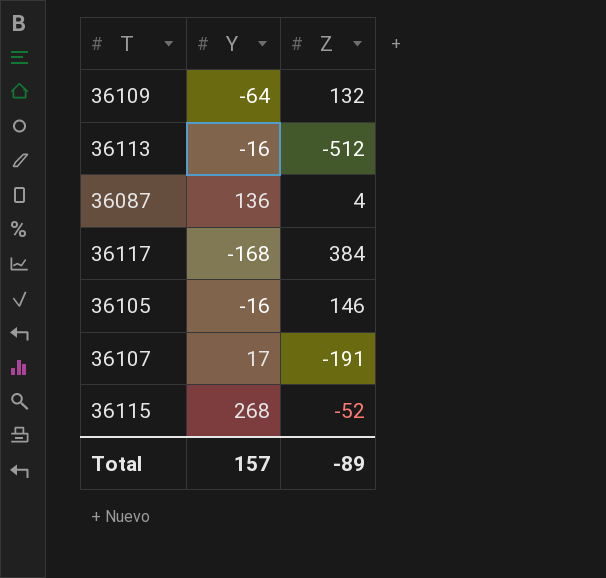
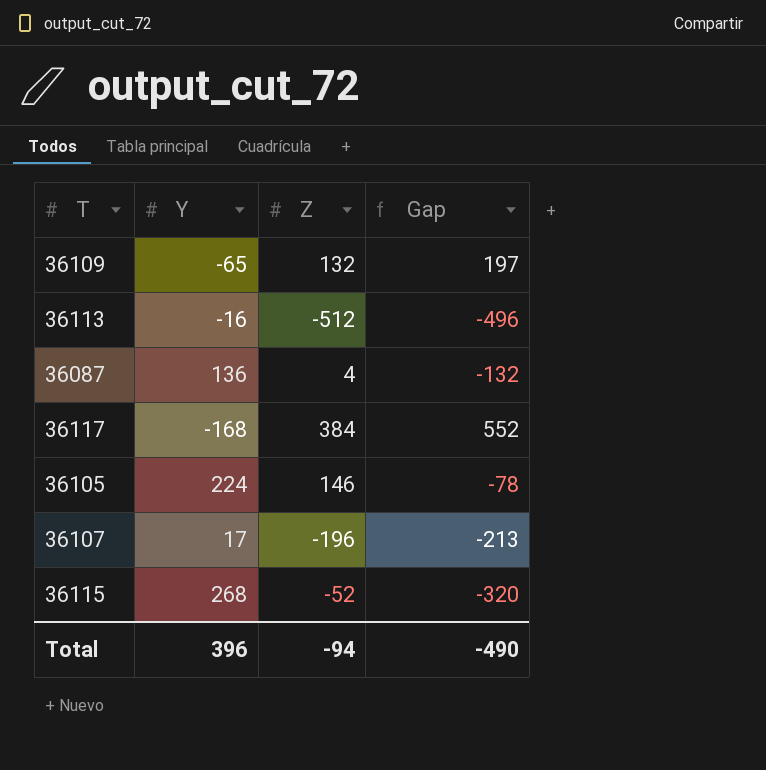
column Gap | formula: none -> [Z] - [Y]
36109 | Y: -64 -> -65
36105 | Y: -16 -> 224
36107 | Z: -191 -> -196
Total | Y: 157 -> 396
Total | Z: -89 -> -94

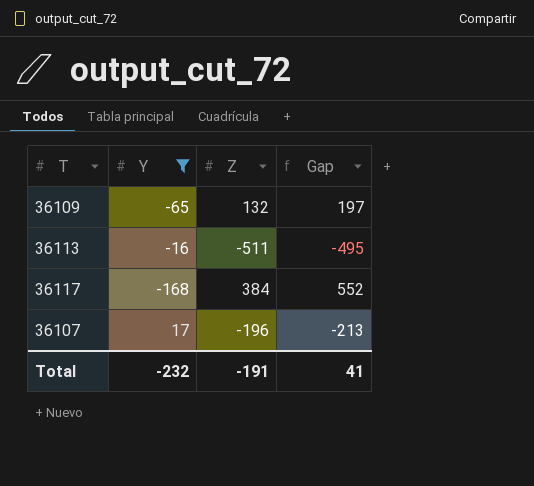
filter: none -> Y <= 17
36113 | Z: -512 -> -511
36113 | Gap: -496 -> -495
Total | Y: 396 -> -232
Total | Z: -94 -> -191
Total | Gap: -490 -> 41

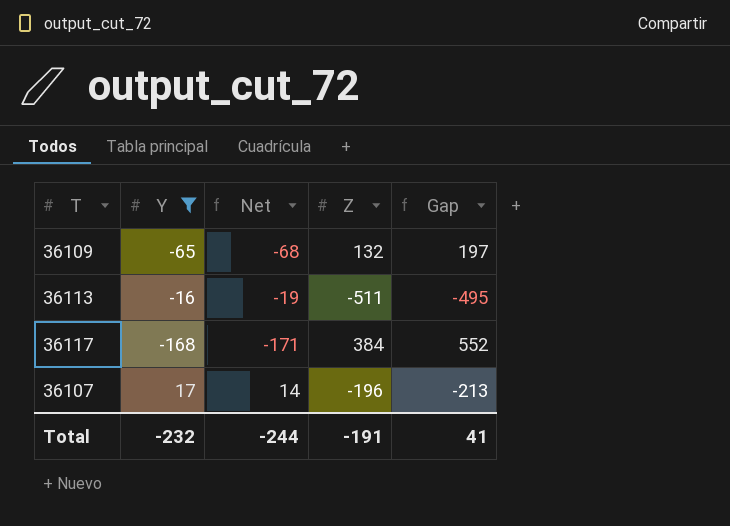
column Net | formula: none -> [Y] - 3

